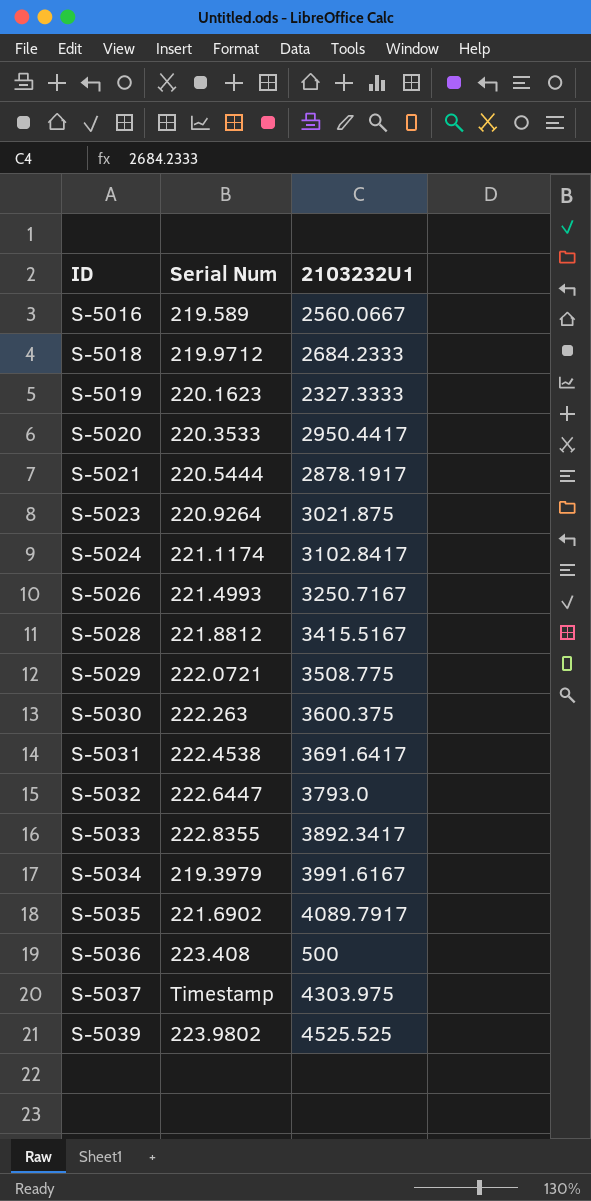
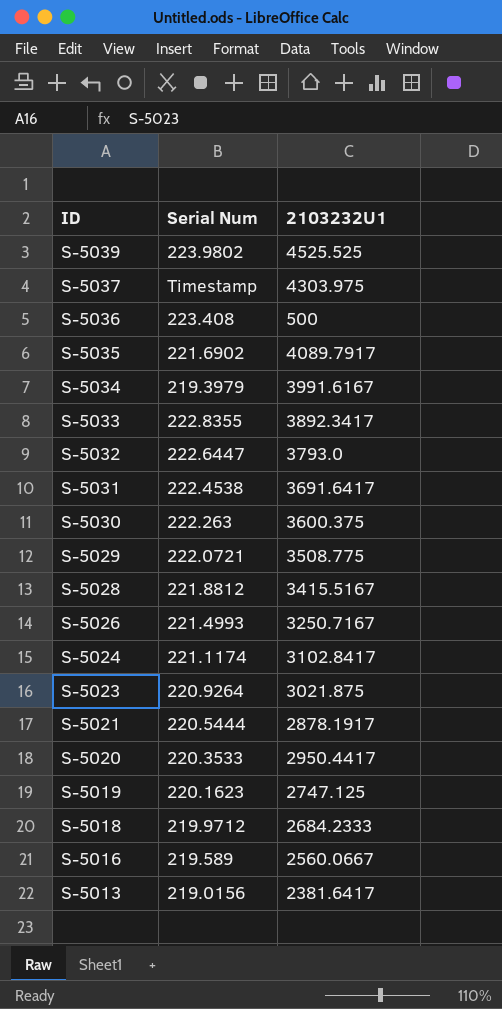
row order: ID ascending -> ID descending
S-5019 | 2103232U1: 2327.3333 -> 2747.125
row S-5013: none -> 219.0156 | 2381.6417

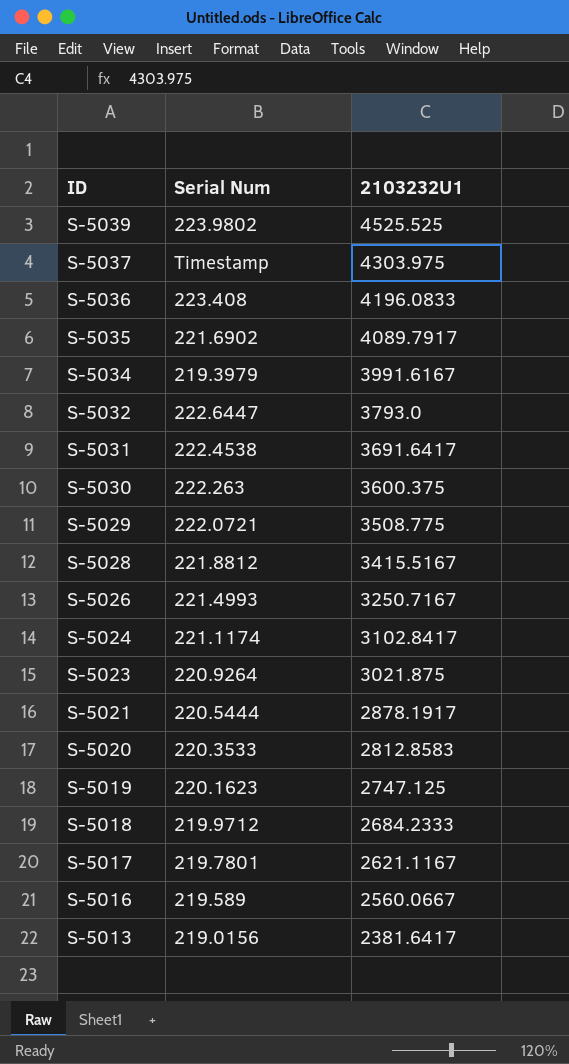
row S-5033: 222.8355 | 3892.3417 -> none
S-5036 | 2103232U1: 500 -> 4196.0833
S-5020 | 2103232U1: 2950.4417 -> 2812.8583
row S-5017: none -> 219.7801 | 2621.1167

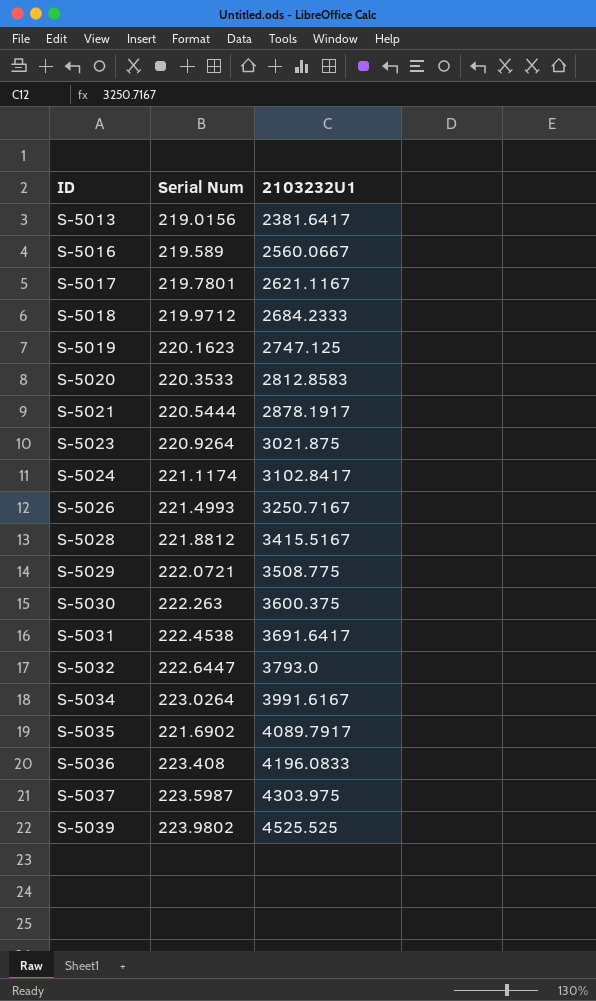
row order: ID descending -> ID ascending
S-5034 | Serial Num: 219.3979 -> 223.0264
S-5037 | Serial Num: Timestamp -> 223.5987

